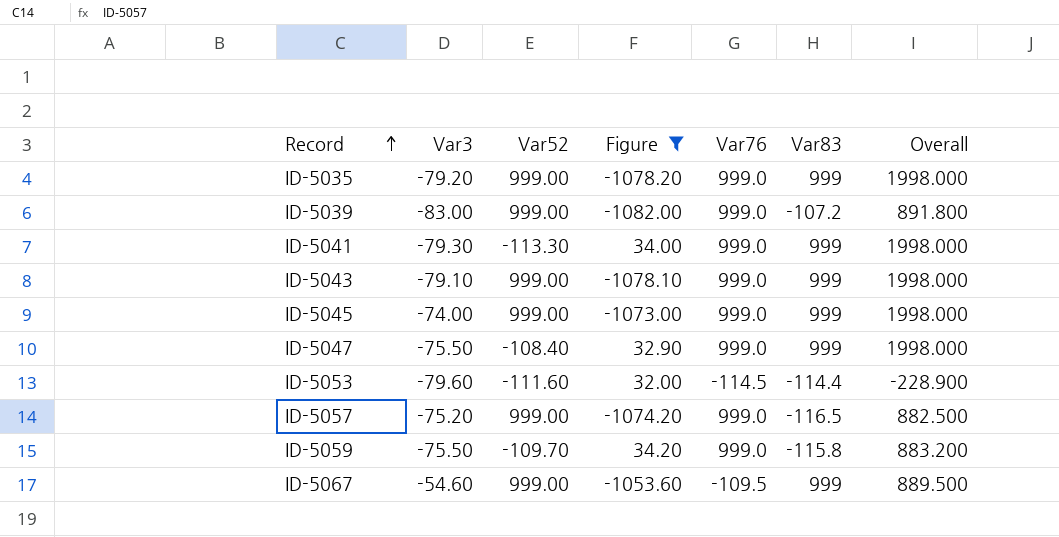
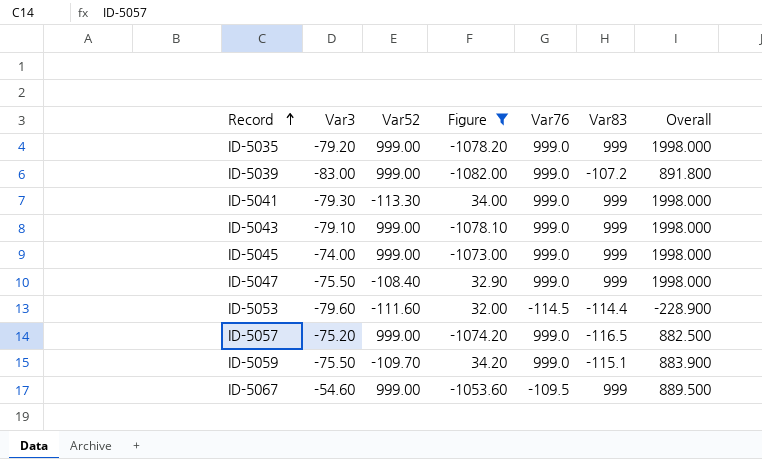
ID-5059 | Var83: -115.8 -> -115.1
ID-5059 | Overall: 883.200 -> 883.900

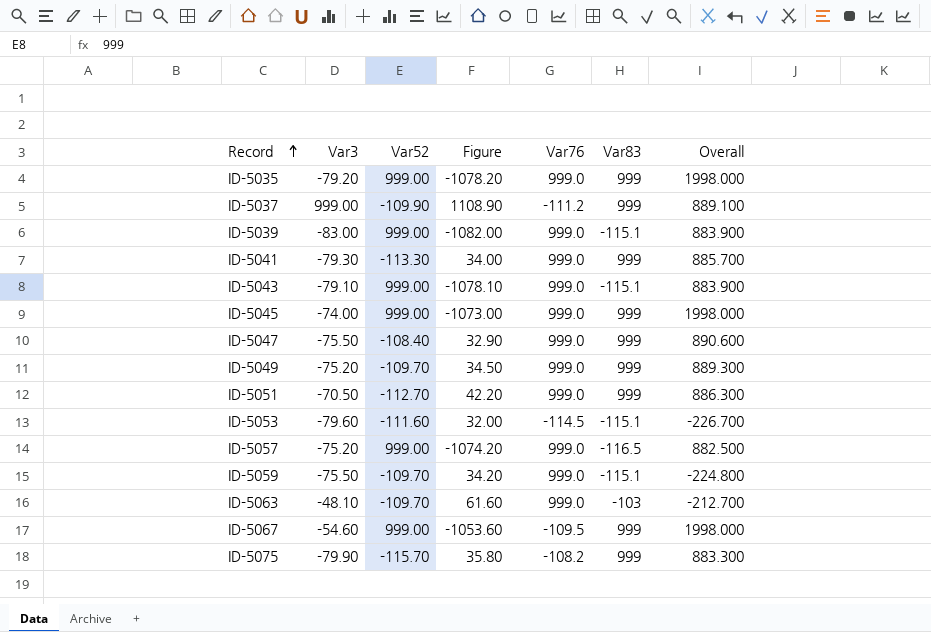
filter: Figure <= 34.20 -> none
column Overall | formula: [Var76] + [Var83] -> [Var52] + [Var83]
ID-5039 | Var83: -107.2 -> -115.1
ID-5043 | Var83: 999 -> -115.1
ID-5053 | Var83: -114.4 -> -115.1

